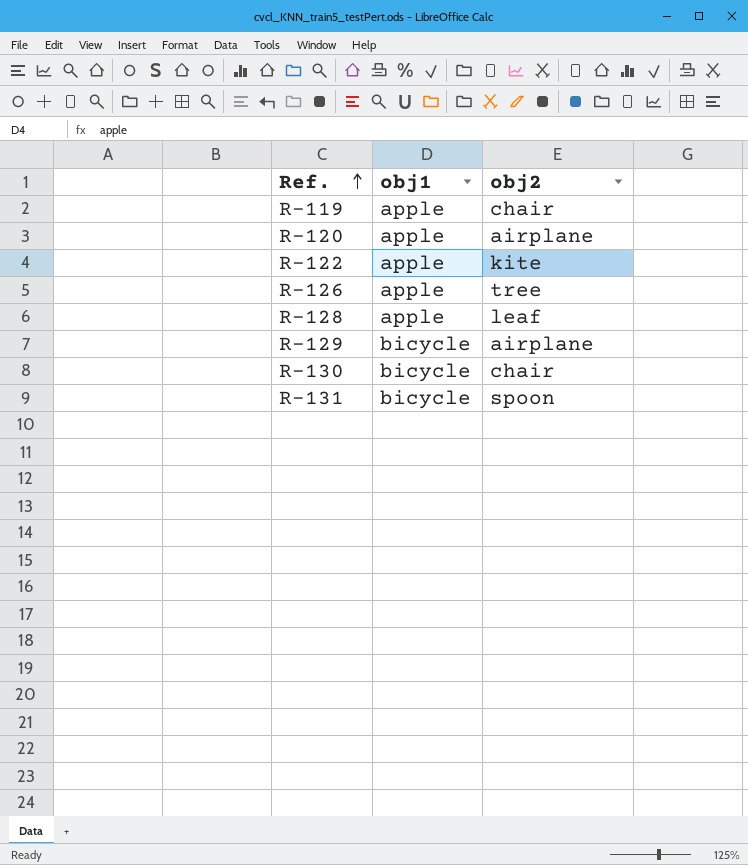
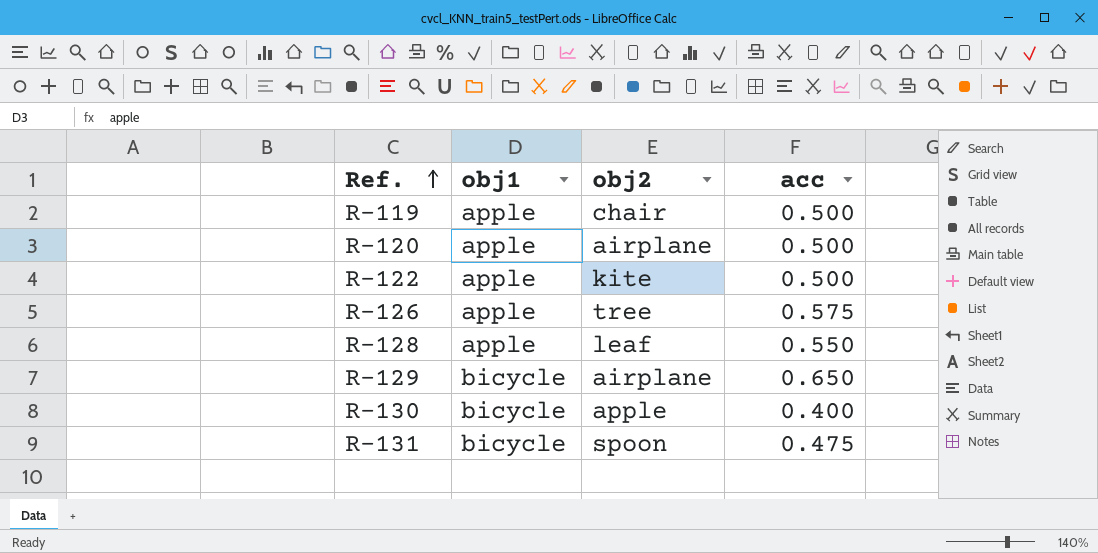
column acc | position: none -> 4
R-130 | obj2: chair -> apple

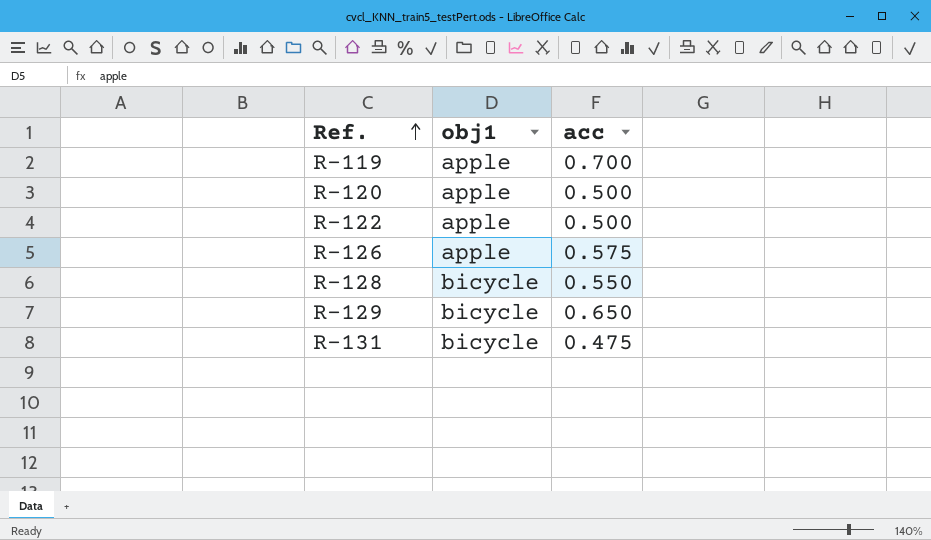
column obj2 | position: 3 -> none
row R-130: bicycle | apple | 0.400 -> none
R-119 | acc: 0.500 -> 0.700
R-128 | obj1: apple -> bicycle

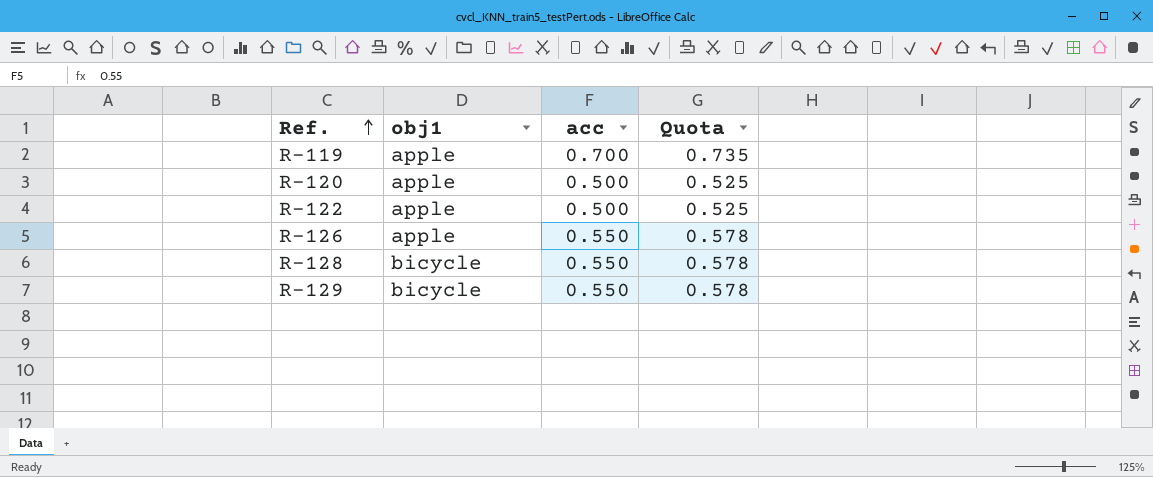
column Quota | formula: none -> [acc] * 1.05
row R-131: bicycle | 0.475 -> none
R-126 | acc: 0.575 -> 0.550
R-129 | acc: 0.650 -> 0.550

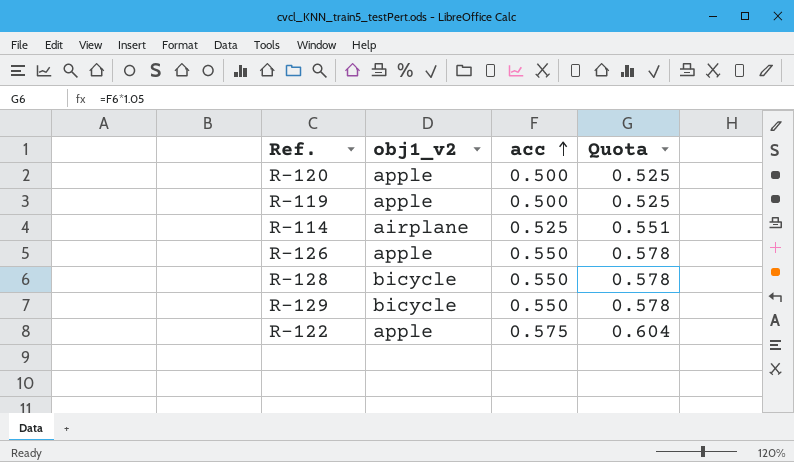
row order: Ref. ascending -> acc ascending
column name: obj1 -> obj1_v2
R-119 | acc: 0.700 -> 0.500
R-119 | Quota: 0.735 -> 0.525
row R-114: none -> airplane | 0.525 | 0.551
R-122 | acc: 0.500 -> 0.575
R-122 | Quota: 0.525 -> 0.604

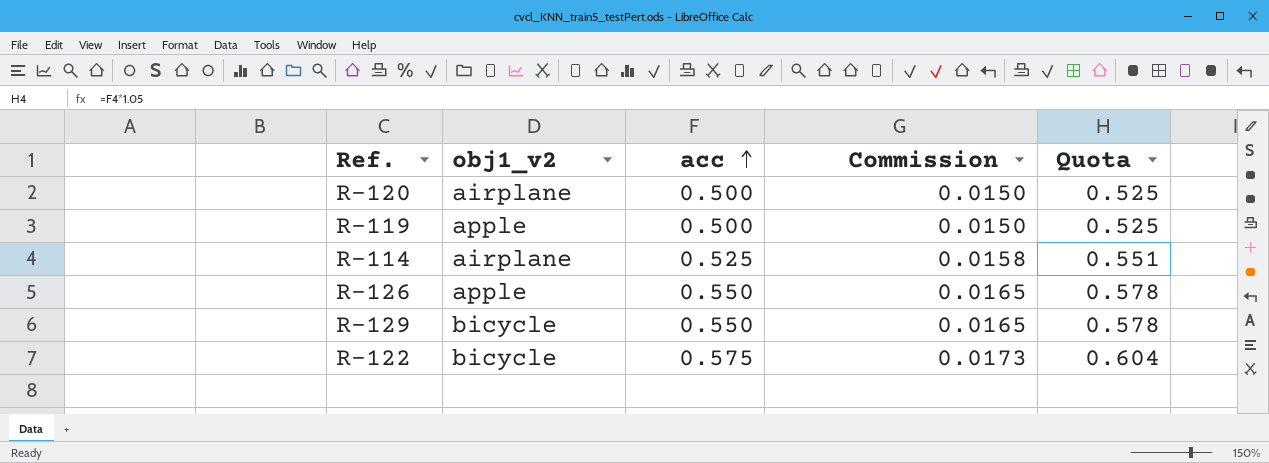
column Commission | formula: none -> [acc] * 0.03
row R-128: bicycle | 0.550 | 0.578 -> none
R-120 | obj1_v2: apple -> airplane
R-122 | obj1_v2: apple -> bicycle

